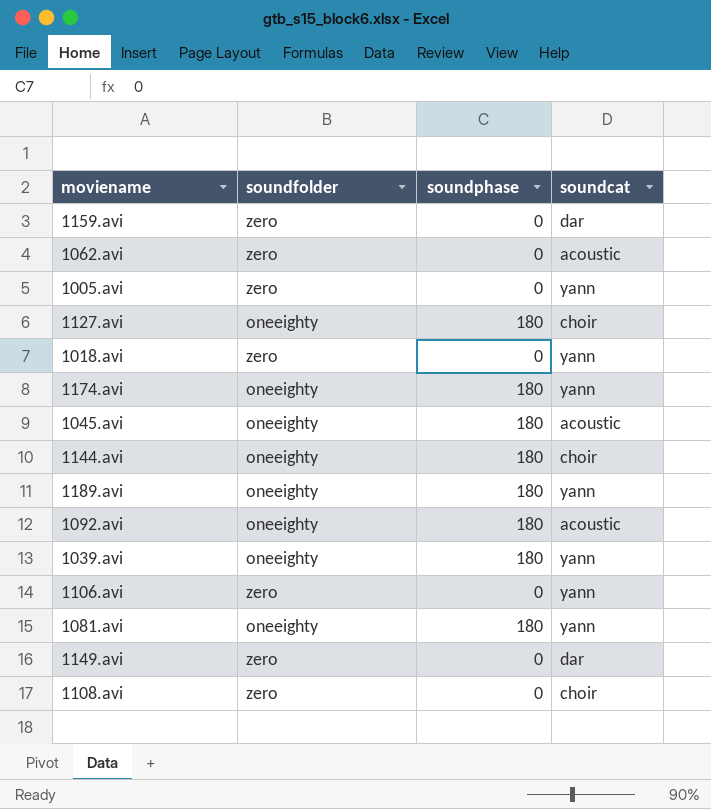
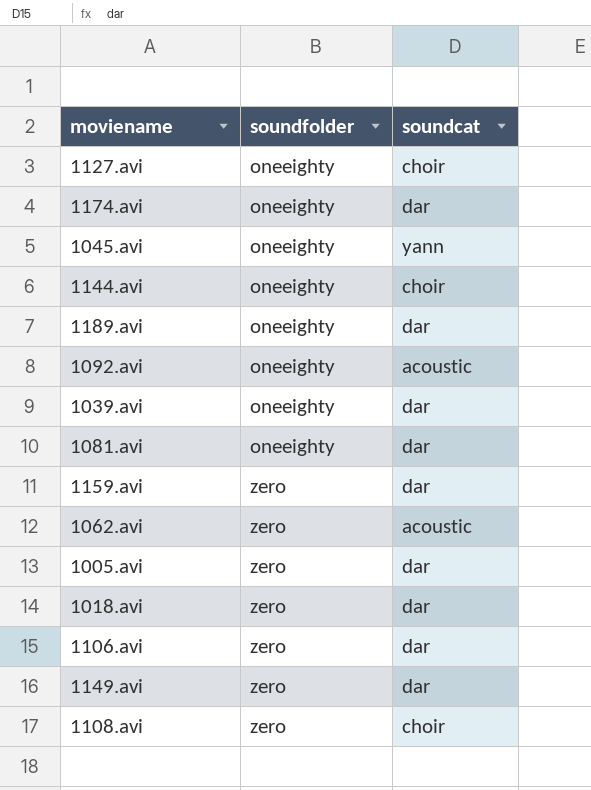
row order: none -> soundfolder ascending
column soundphase | position: 3 -> none
1174.avi | soundcat: yann -> dar
1045.avi | soundcat: acoustic -> yann
1189.avi | soundcat: yann -> dar
1039.avi | soundcat: yann -> dar
1081.avi | soundcat: yann -> dar
1005.avi | soundcat: yann -> dar
1018.avi | soundcat: yann -> dar
1106.avi | soundcat: yann -> dar

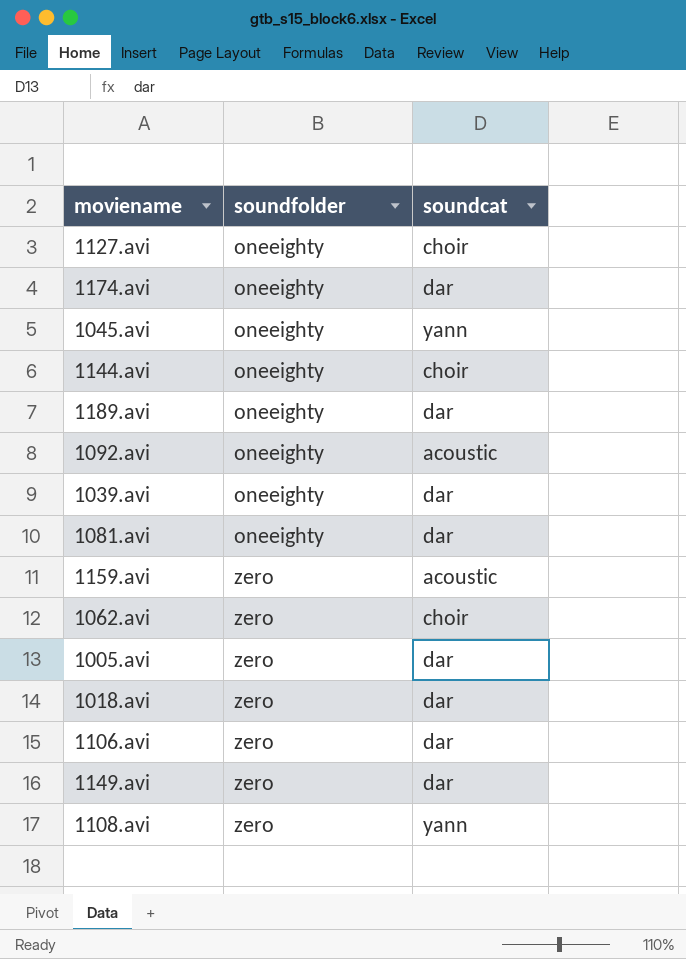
1159.avi | soundcat: dar -> acoustic
1062.avi | soundcat: acoustic -> choir
1108.avi | soundcat: choir -> yann

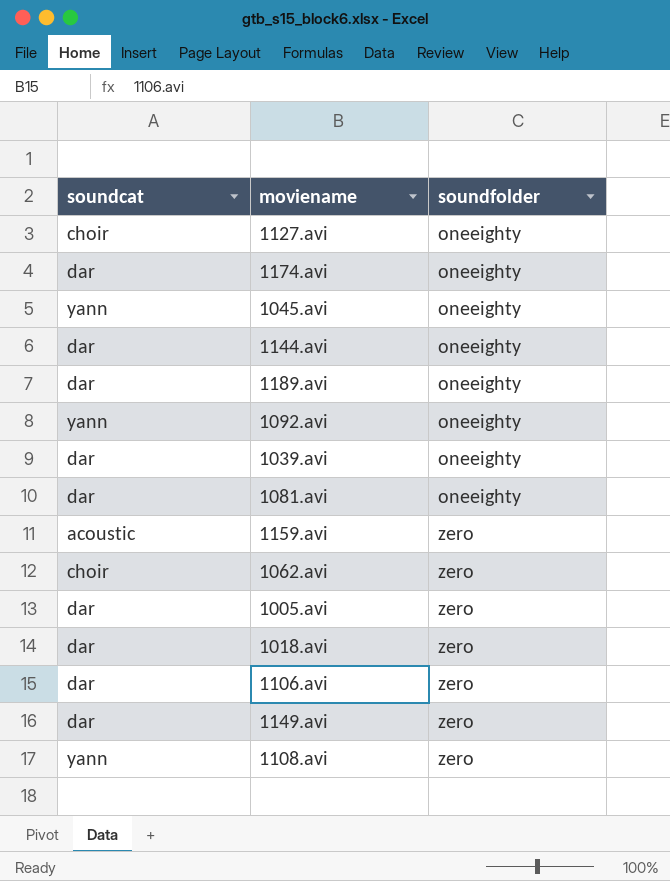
column soundcat | position: 3 -> 1
1144.avi | soundcat: choir -> dar
1092.avi | soundcat: acoustic -> yann

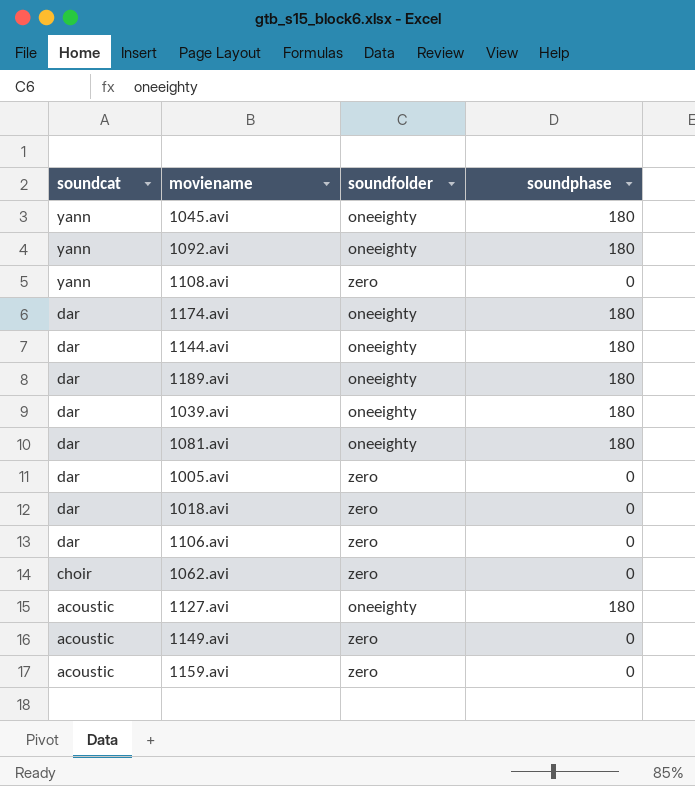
row order: soundfolder ascending -> soundcat descending
column soundphase | position: none -> 4
1127.avi | soundcat: choir -> acoustic
1149.avi | soundcat: dar -> acoustic

